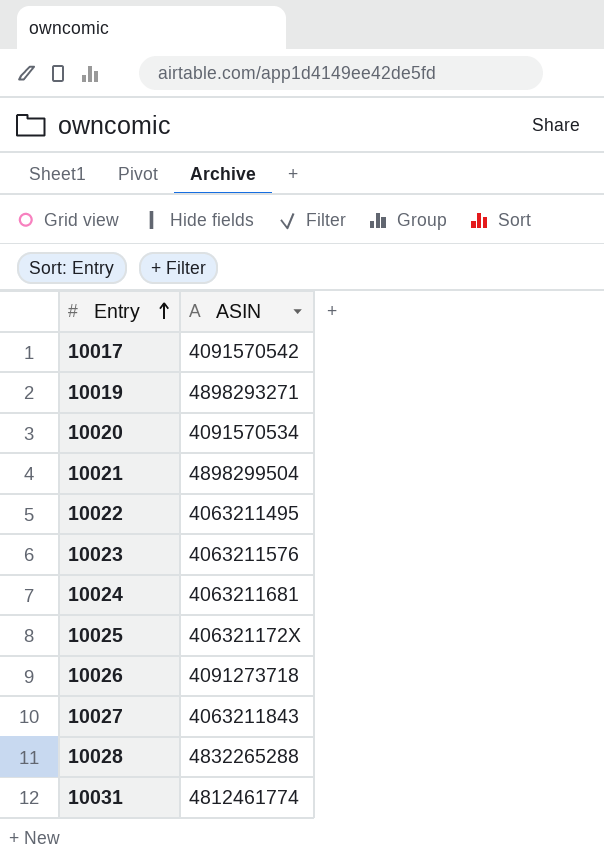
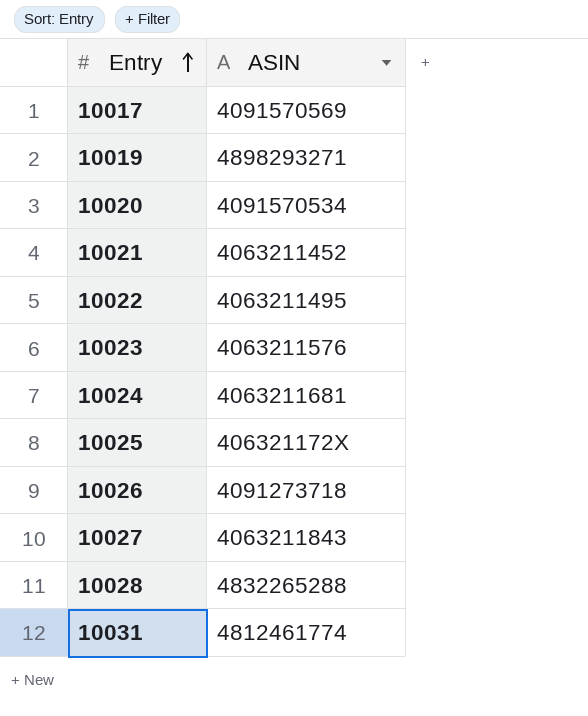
10017 | ASIN: 4091570542 -> 4091570569
10021 | ASIN: 4898299504 -> 4063211452

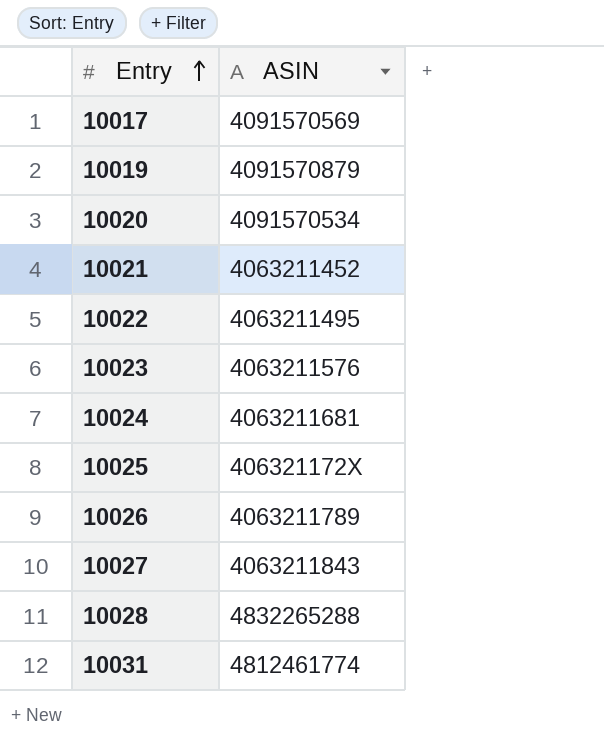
10019 | ASIN: 4898293271 -> 4091570879
10026 | ASIN: 4091273718 -> 4063211789

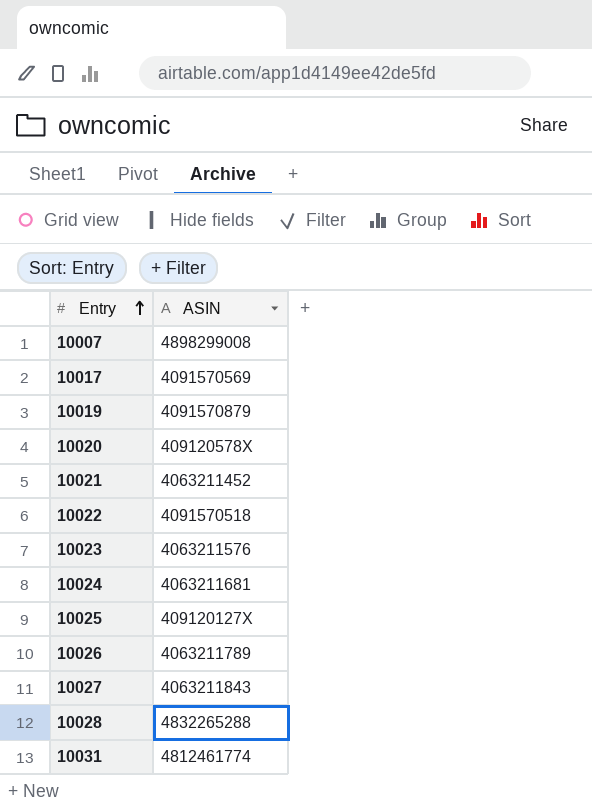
row 10007: none -> 4898299008
10020 | ASIN: 4091570534 -> 409120578X
10022 | ASIN: 4063211495 -> 4091570518
10025 | ASIN: 406321172X -> 409120127X

